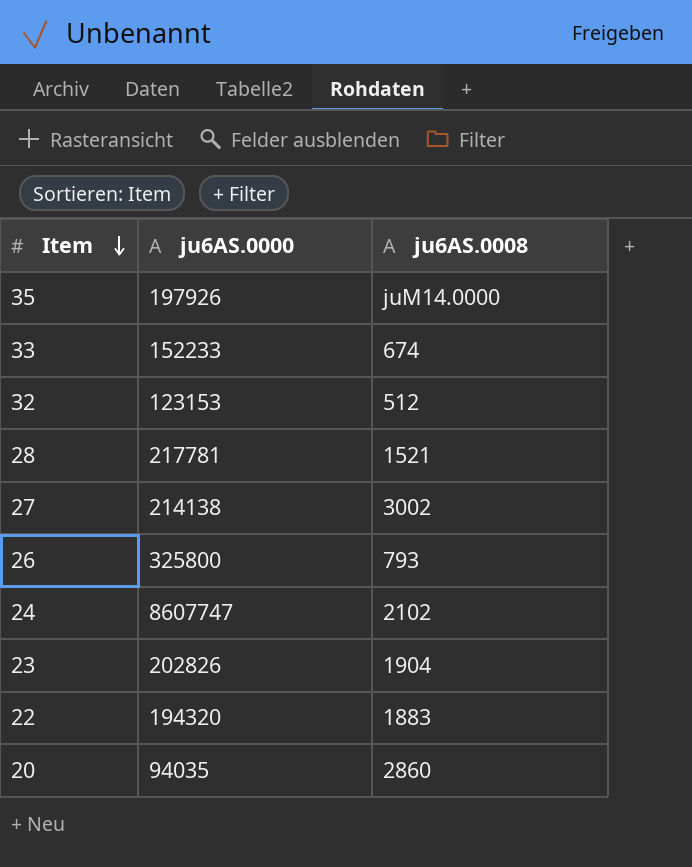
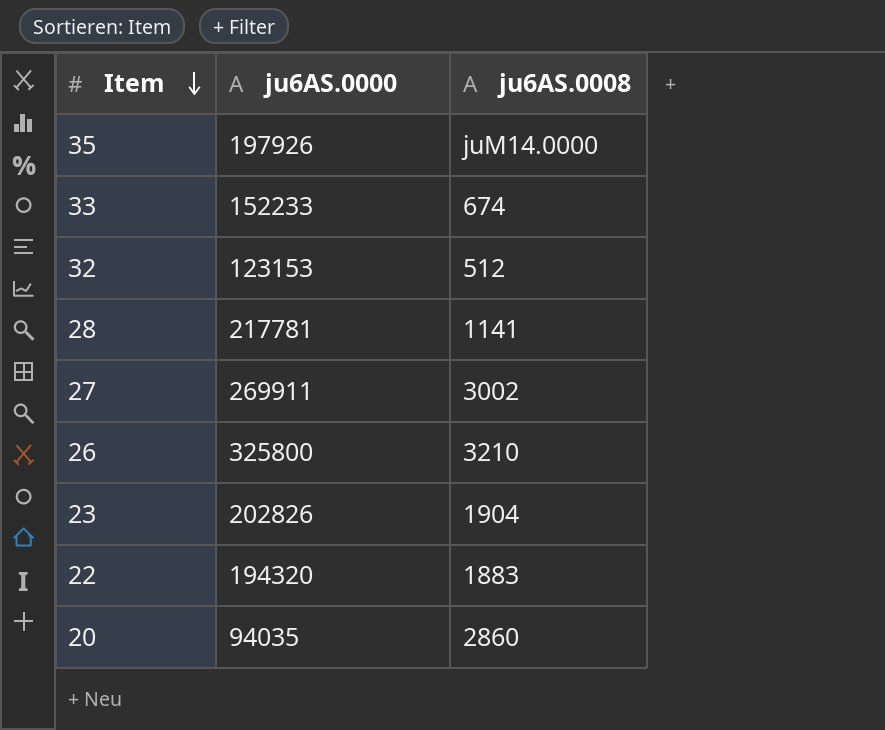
row 24: 8607747 | 2102 -> none
28 | ju6AS.0008: 1521 -> 1141
27 | ju6AS.0000: 214138 -> 269911
26 | ju6AS.0008: 793 -> 3210

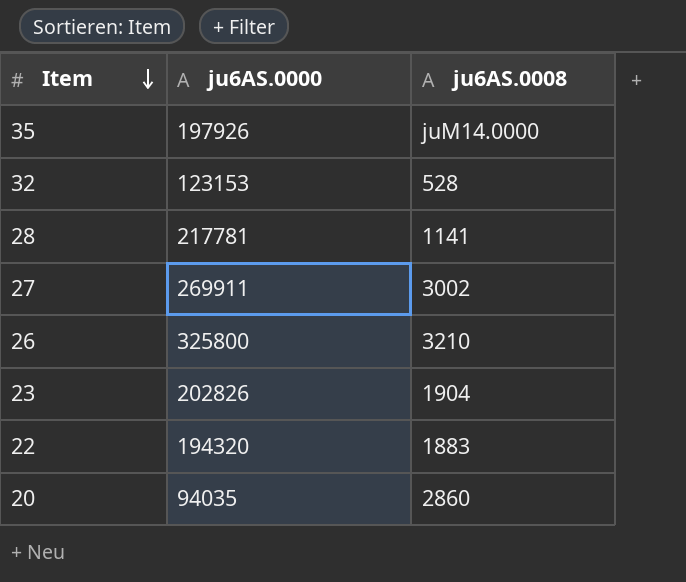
row 33: 152233 | 674 -> none
32 | ju6AS.0008: 512 -> 528

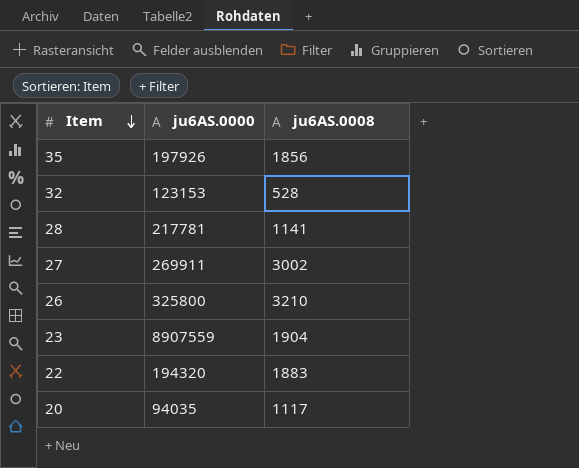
35 | ju6AS.0008: juM14.0000 -> 1856
23 | ju6AS.0000: 202826 -> 8907559
20 | ju6AS.0008: 2860 -> 1117

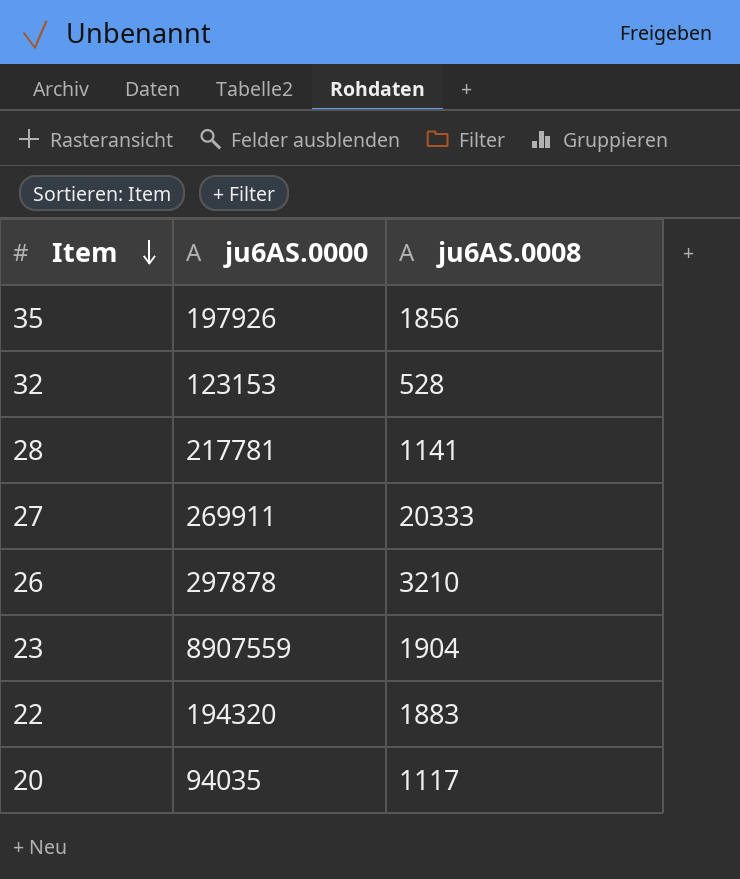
27 | ju6AS.0008: 3002 -> 20333
26 | ju6AS.0000: 325800 -> 297878

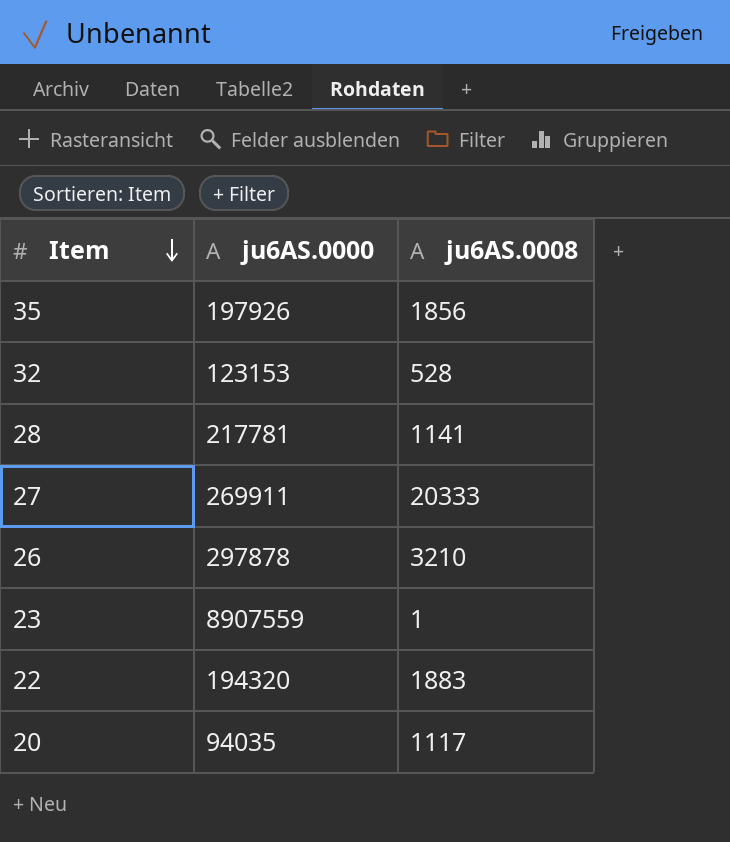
23 | ju6AS.0008: 1904 -> 1

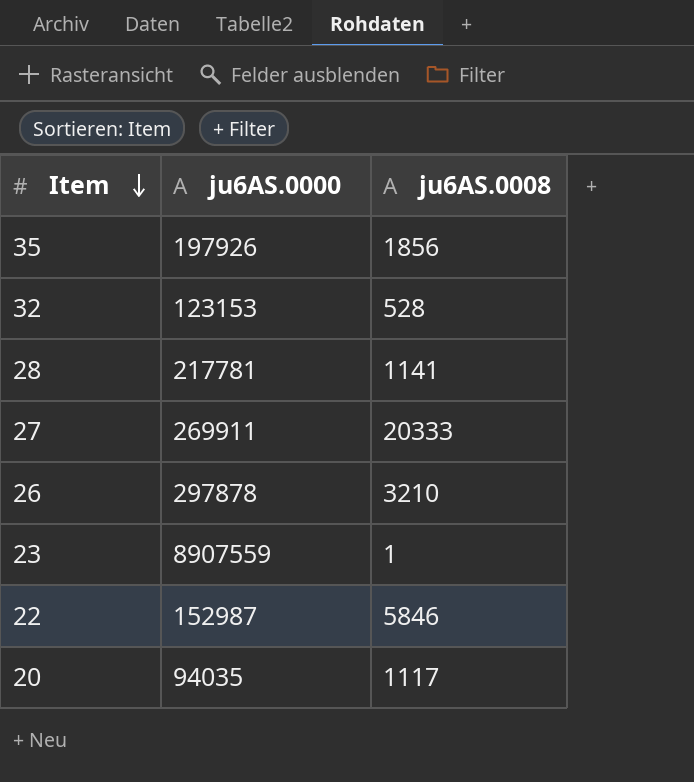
22 | ju6AS.0000: 194320 -> 152987
22 | ju6AS.0008: 1883 -> 5846

